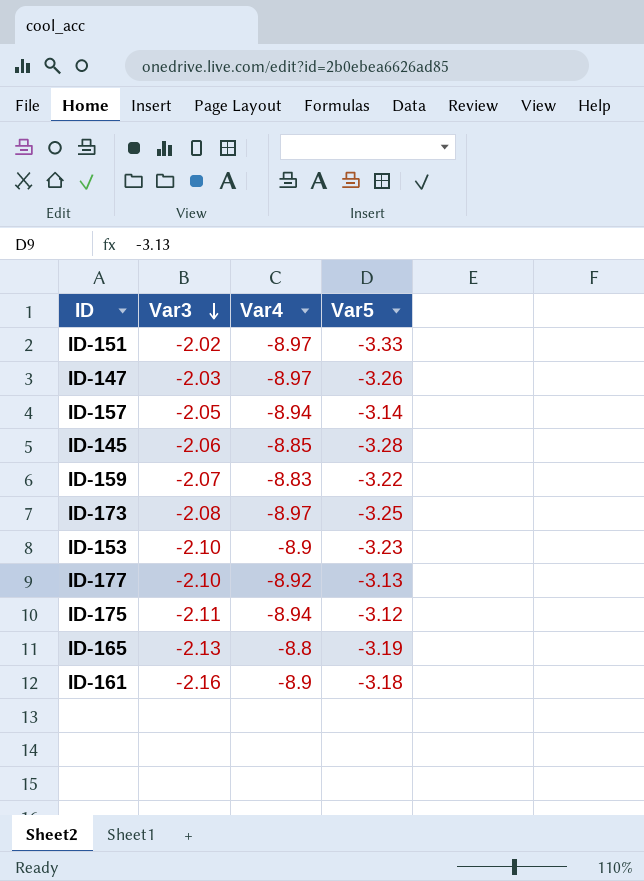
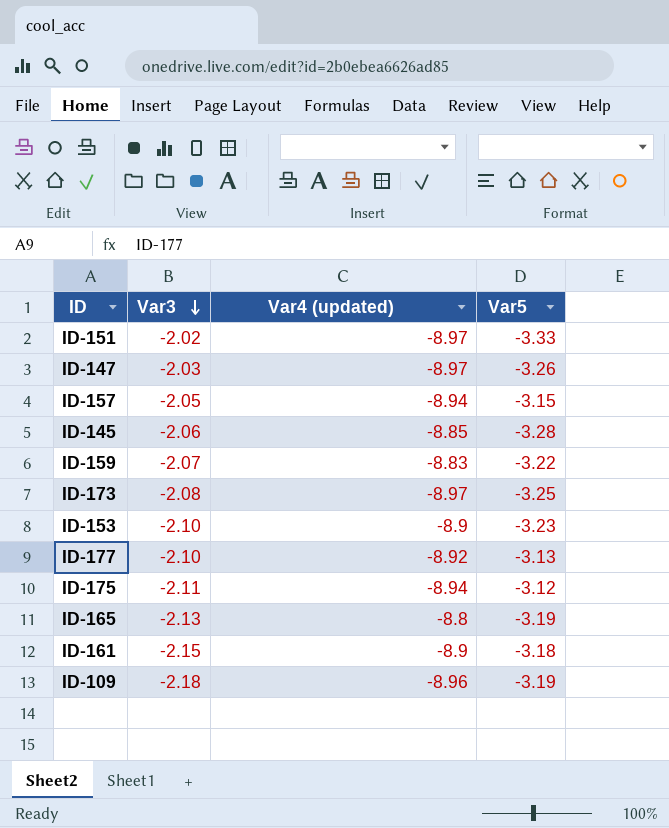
column name: Var4 -> Var4 (updated)
ID-157 | Var5: -3.14 -> -3.15
ID-161 | Var3: -2.16 -> -2.15
row ID-109: none -> -2.18 | -8.96 | -3.19

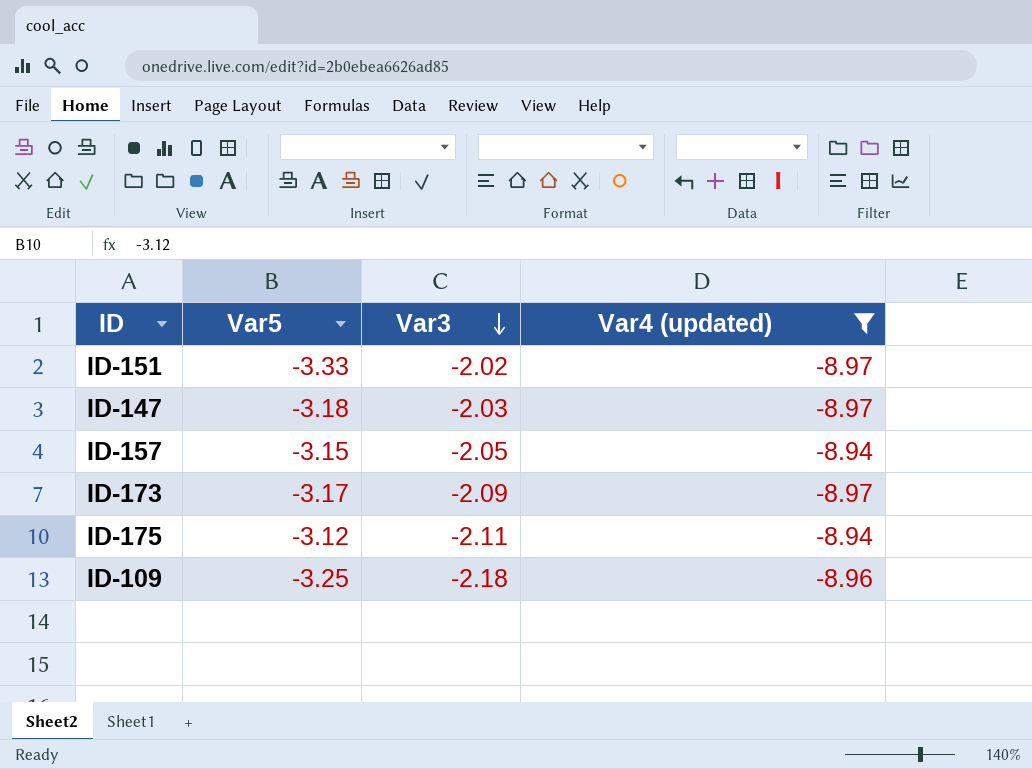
filter: none -> Var4 (updated) <= -8.94
column Var5 | position: 4 -> 2
ID-147 | Var5: -3.26 -> -3.18
ID-173 | Var5: -3.25 -> -3.17
ID-173 | Var3: -2.08 -> -2.09
ID-109 | Var5: -3.19 -> -3.25

